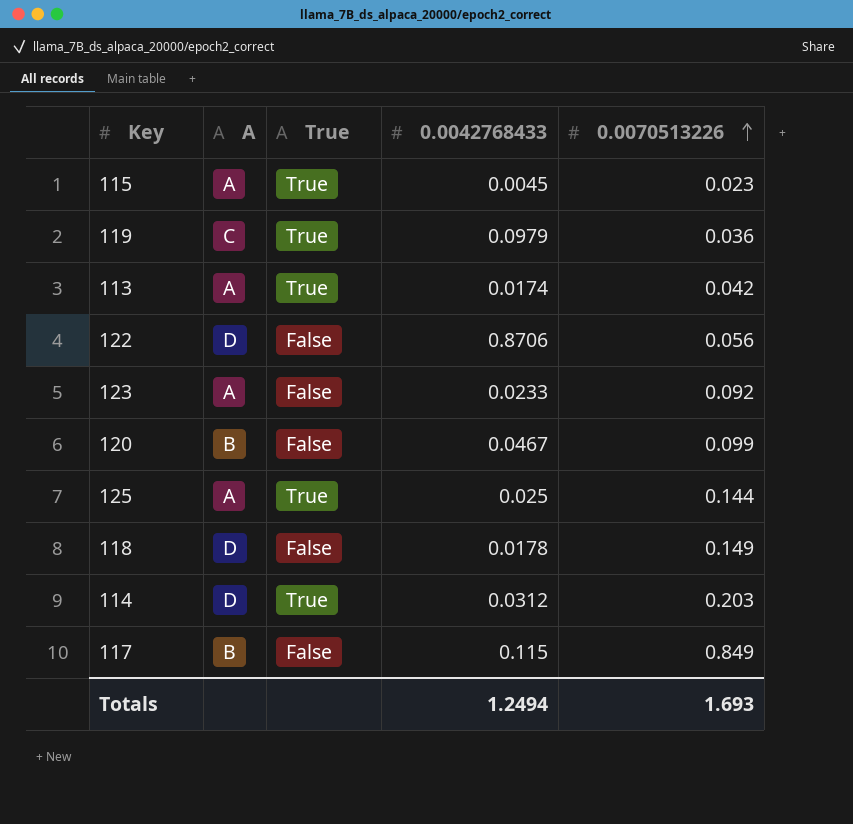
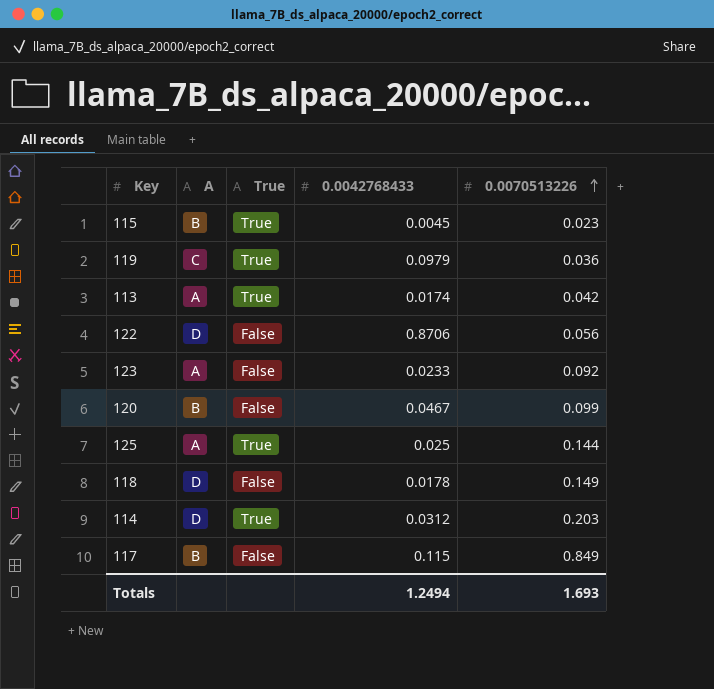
115 | A: A -> B

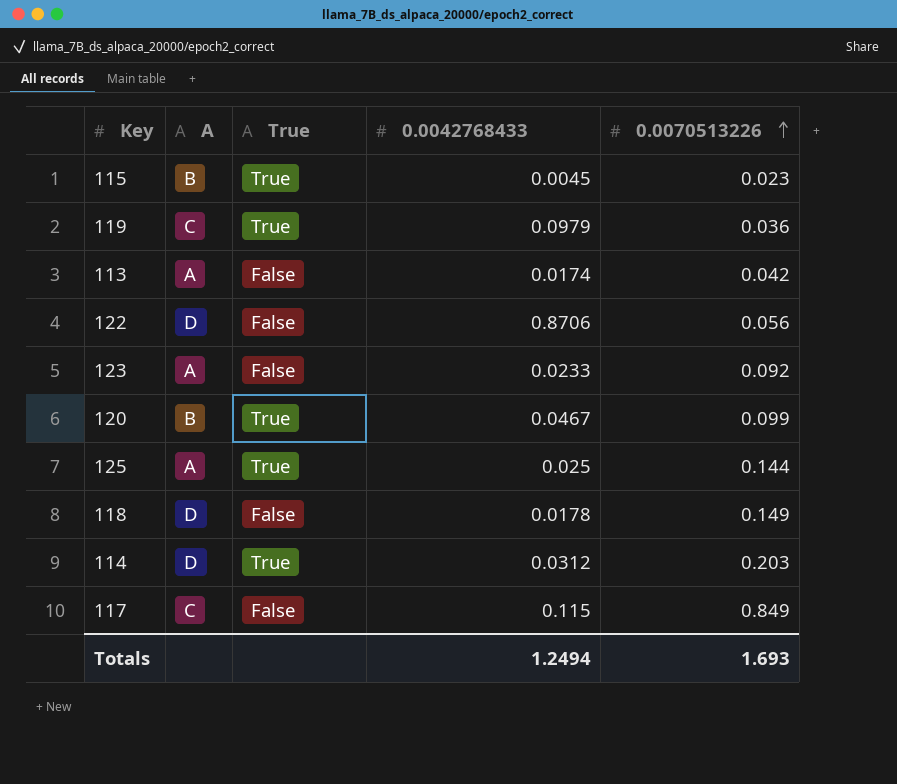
113 | True: True -> False
120 | True: False -> True
117 | A: B -> C

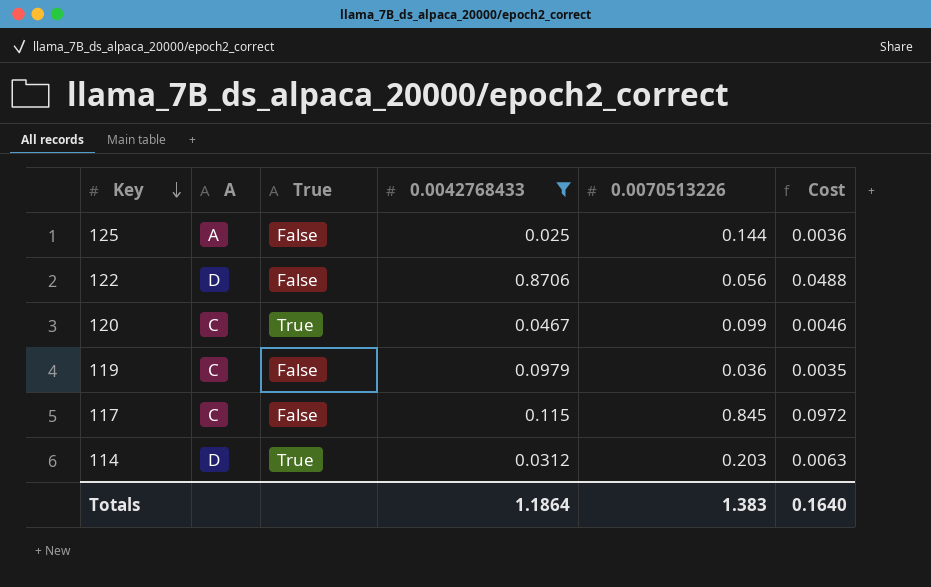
filter: none -> 0.0042768433 >= 0.025
row order: 0.0070513226 ascending -> Key descending
column Cost | formula: none -> [0.0042768433] * [0.0070513226]
125 | True: True -> False
120 | A: B -> C
119 | True: True -> False
117 | 0.0070513226: 0.849 -> 0.845
Totals | 0.0042768433: 1.2494 -> 1.1864
Totals | 0.0070513226: 1.693 -> 1.383

